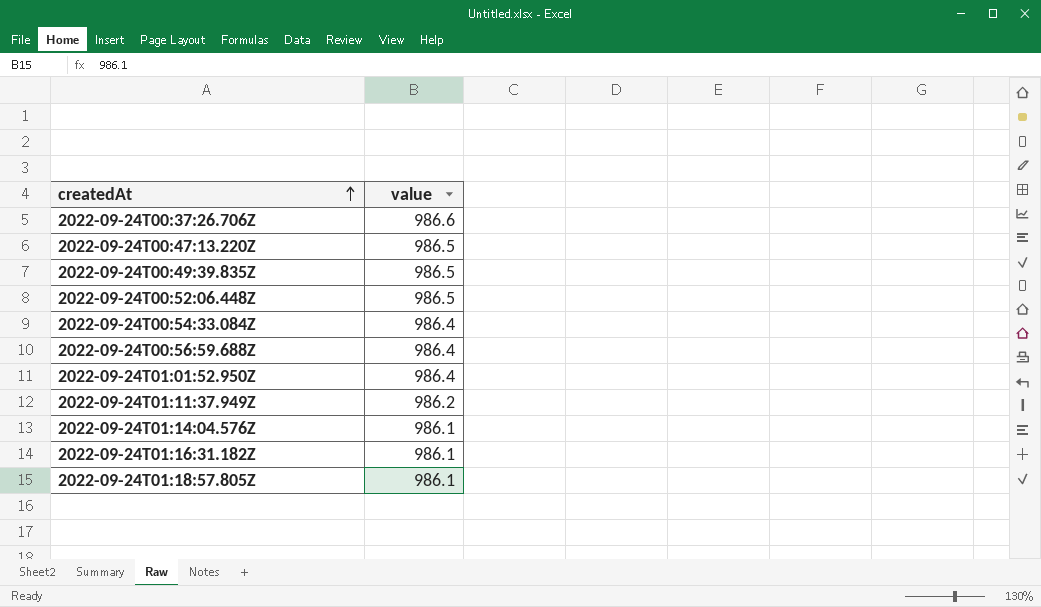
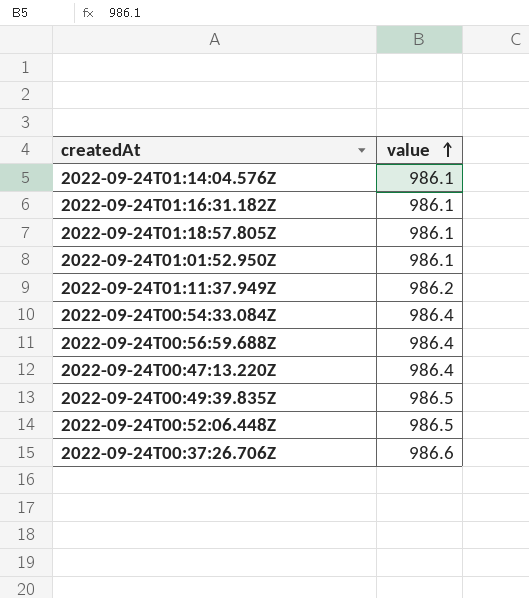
row order: createdAt ascending -> value ascending
2022-09-24T01:01:52.950Z | value: 986.4 -> 986.1
2022-09-24T00:47:13.220Z | value: 986.5 -> 986.4

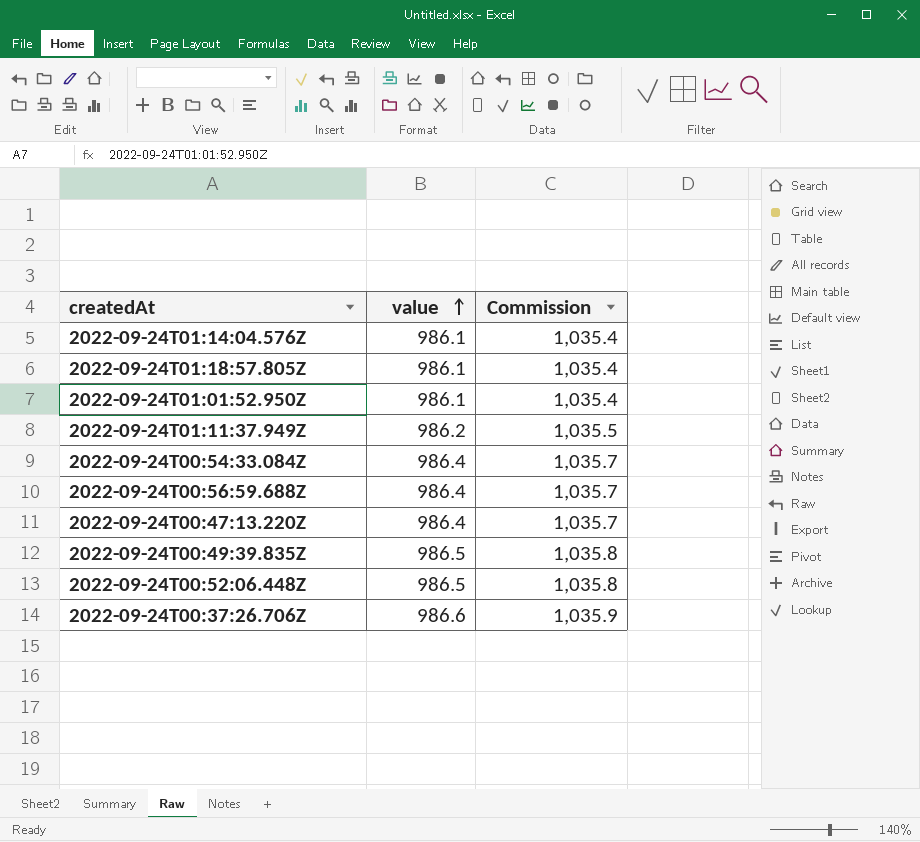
column Commission | formula: none -> [value] * 1.05
row 2022-09-24T01:16:31.182Z: 986.1 -> none

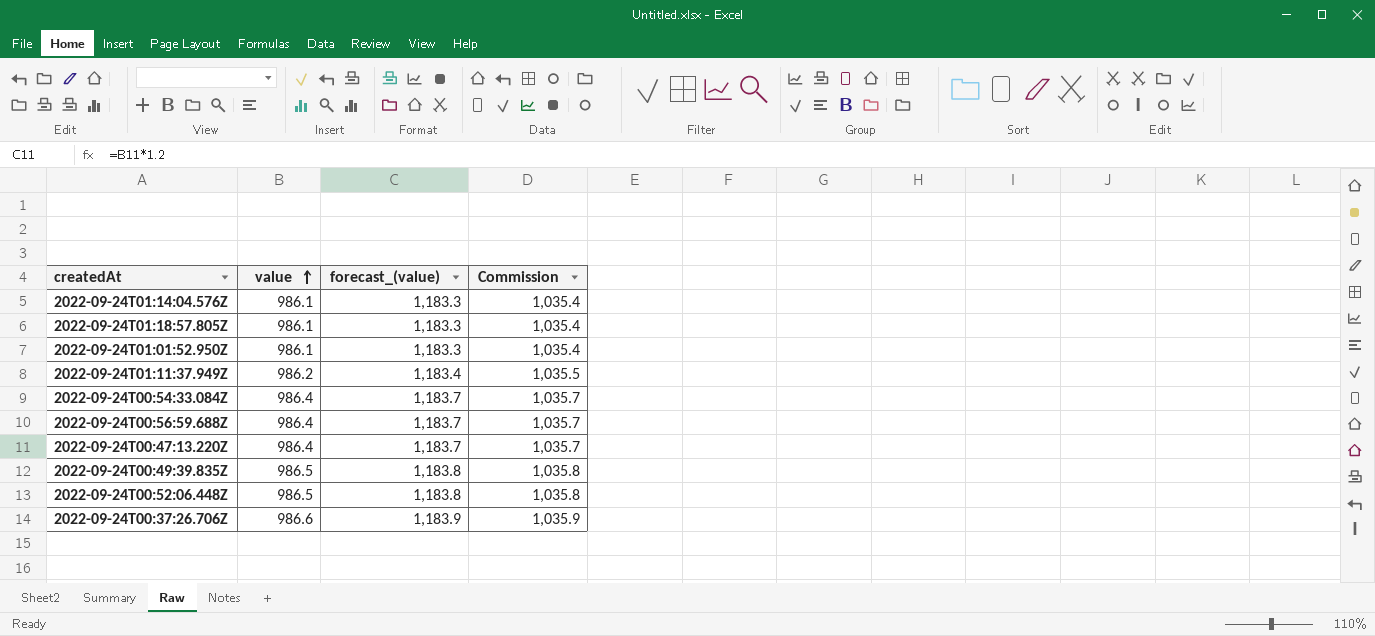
column forecast_(value) | formula: none -> [value] * 1.2

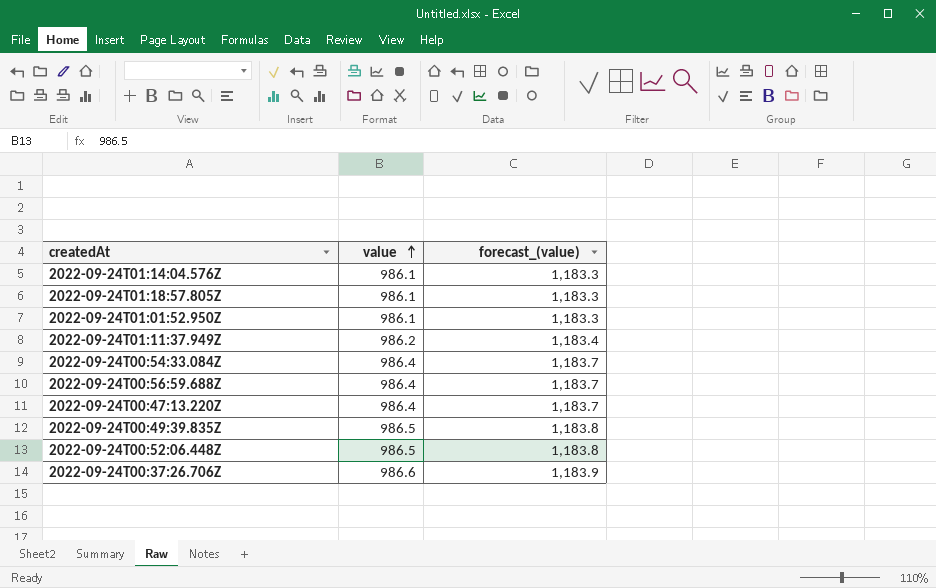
column Commission | formula: [value] * 1.05 -> none

